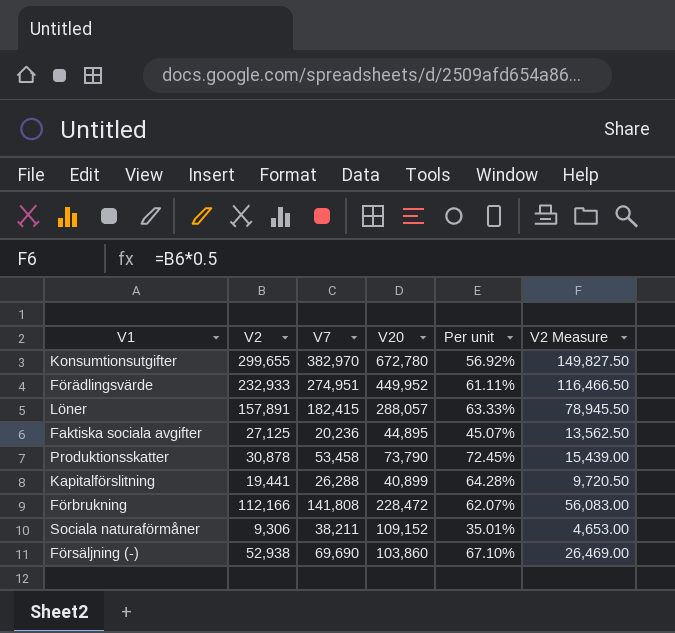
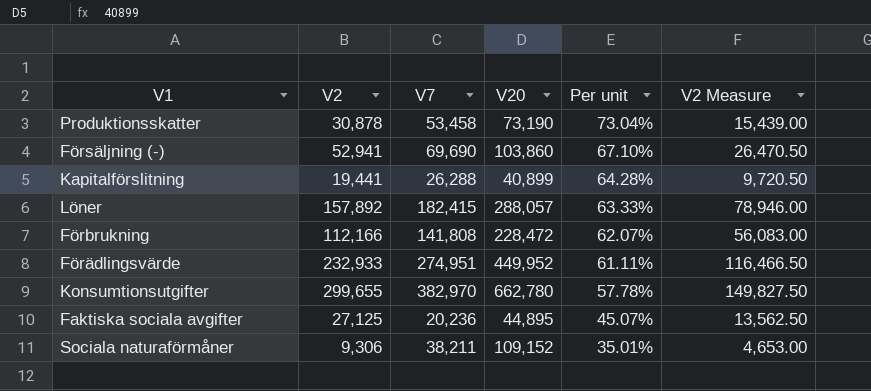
row order: none -> Per unit descending
Produktionsskatter | V20: 73,790 -> 73,190
Produktionsskatter | Per unit: 72.45% -> 73.04%
Försäljning (-) | V2: 52,938 -> 52,941
Försäljning (-) | V2 Measure: 26,469.00 -> 26,470.50
Löner | V2: 157,891 -> 157,892
Löner | V2 Measure: 78,945.50 -> 78,946.00
Konsumtionsutgifter | V20: 672,780 -> 662,780
Konsumtionsutgifter | Per unit: 56.92% -> 57.78%

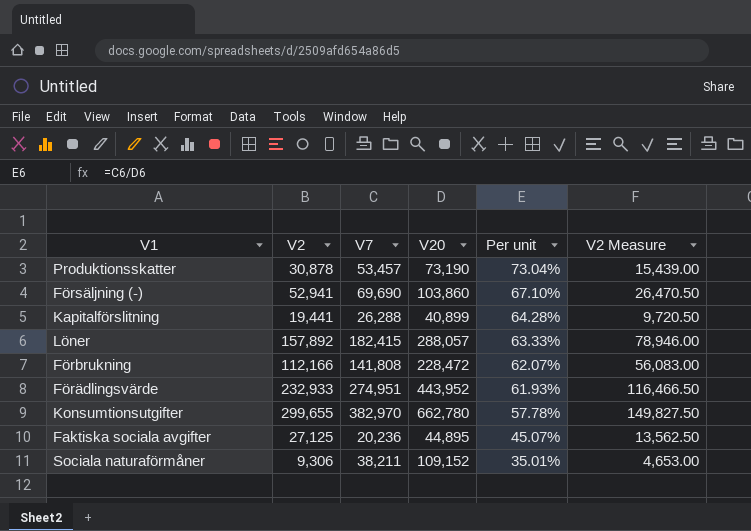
Produktionsskatter | V7: 53,458 -> 53,457
Förädlingsvärde | V20: 449,952 -> 443,952
Förädlingsvärde | Per unit: 61.11% -> 61.93%

